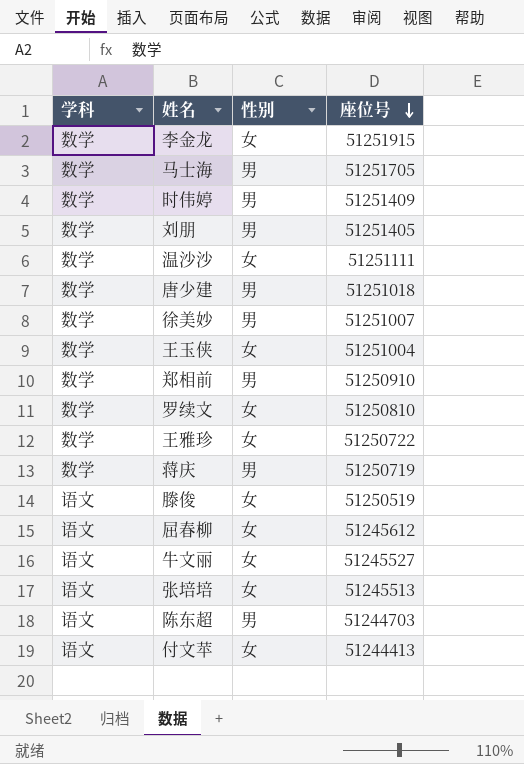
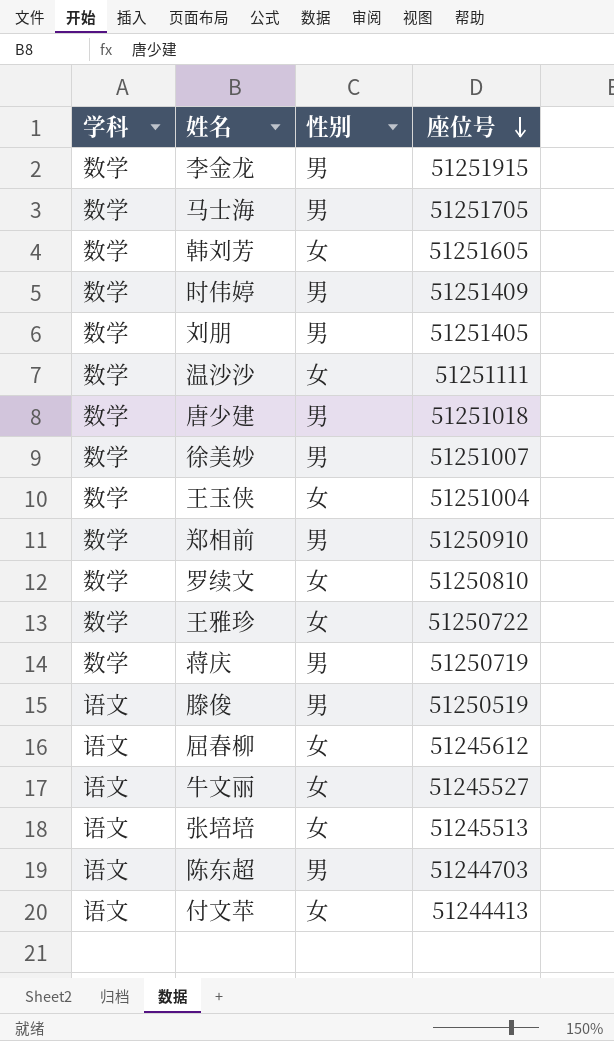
李金龙 | 性别: 女 -> 男
row 韩刘芳: none -> 数学 | 女 | 51251605
滕俊 | 性别: 女 -> 男

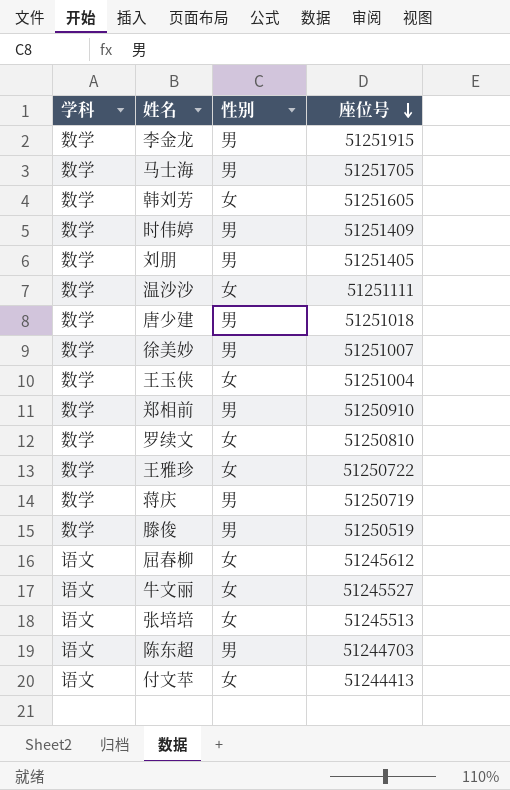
滕俊 | 学科: 语文 -> 数学

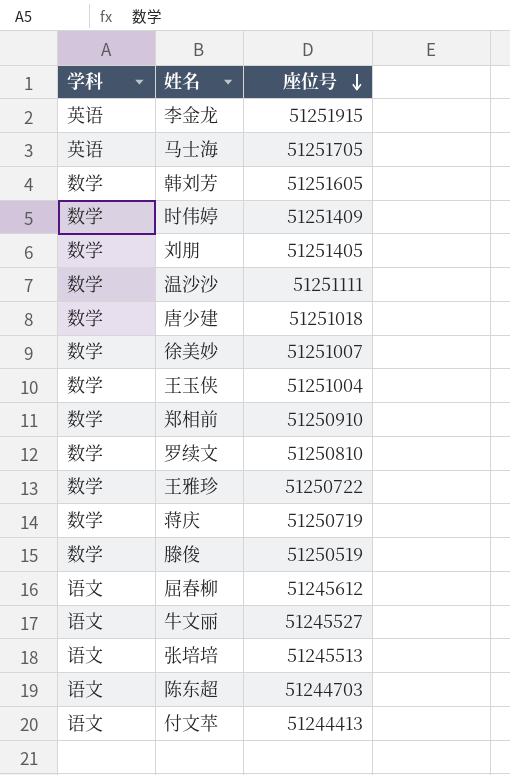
column 性别 | position: 3 -> none
李金龙 | 学科: 数学 -> 英语
马士海 | 学科: 数学 -> 英语

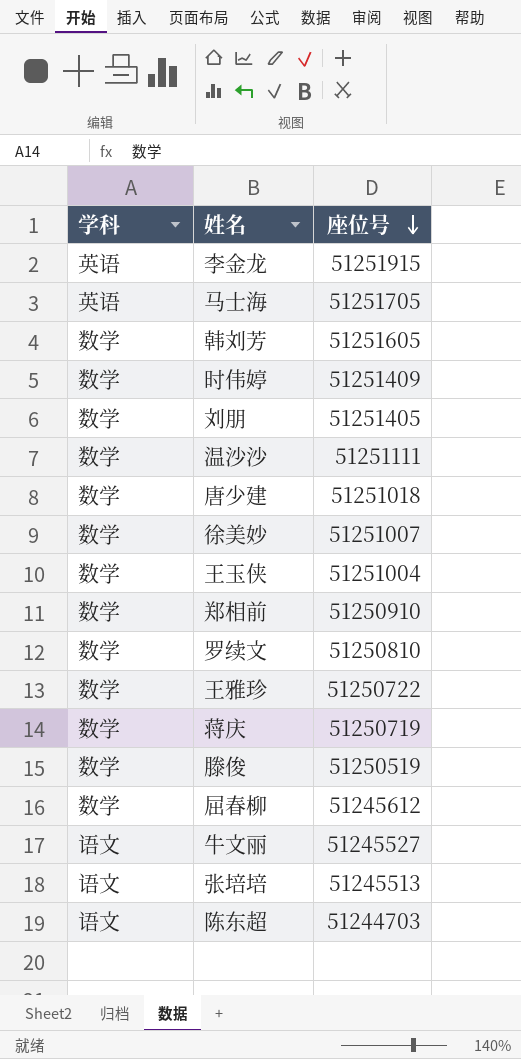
row 付文苹: 语文 | 51244413 -> none
屈春柳 | 学科: 语文 -> 数学

